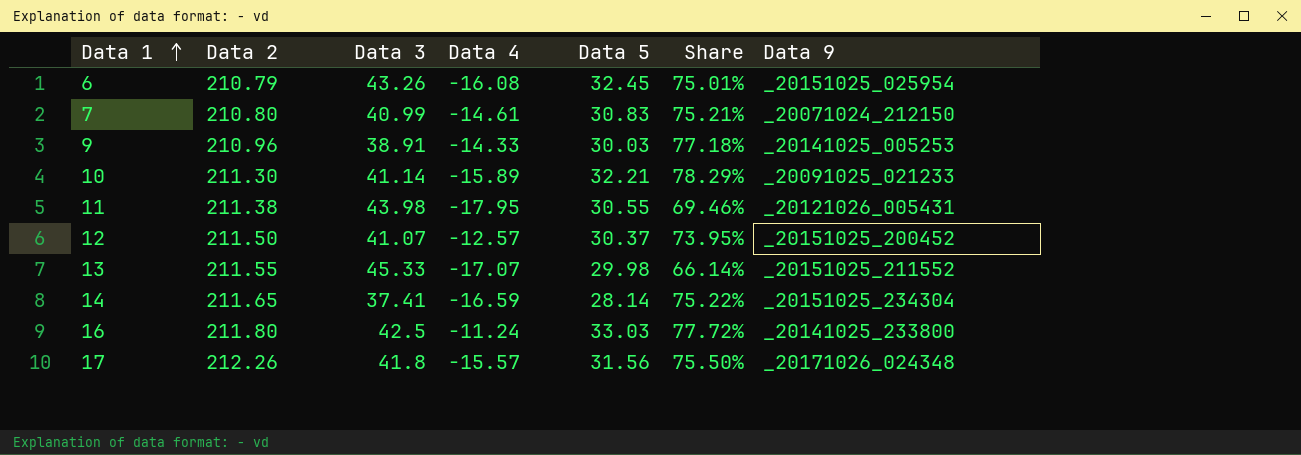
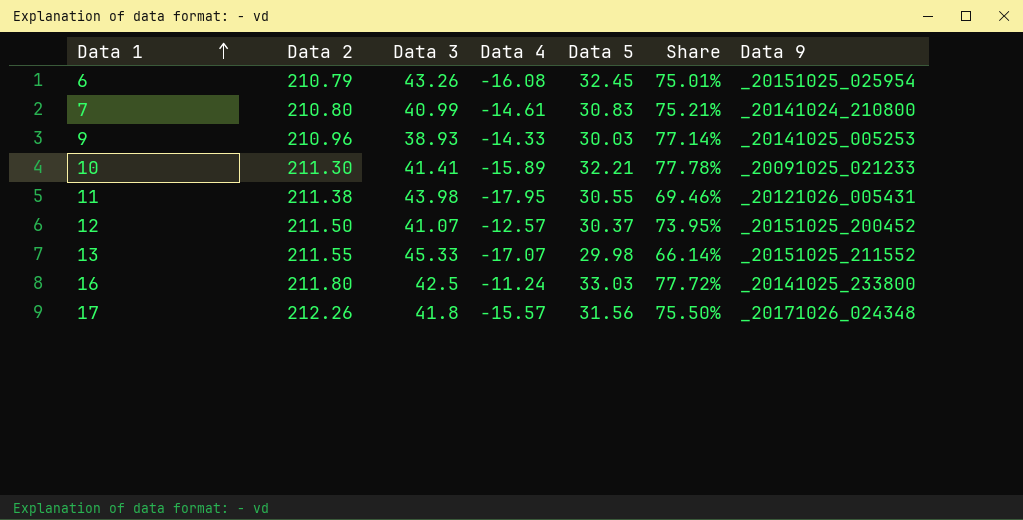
row 14: 211.65 | 37.41 | -16.59 | 28.14 | 75.22% | _20151025_234304 -> none
7 | Data 9: _20071024_212150 -> _20141024_210800
9 | Data 3: 38.91 -> 38.93
9 | Share: 77.18% -> 77.14%
10 | Data 3: 41.14 -> 41.41
10 | Share: 78.29% -> 77.78%

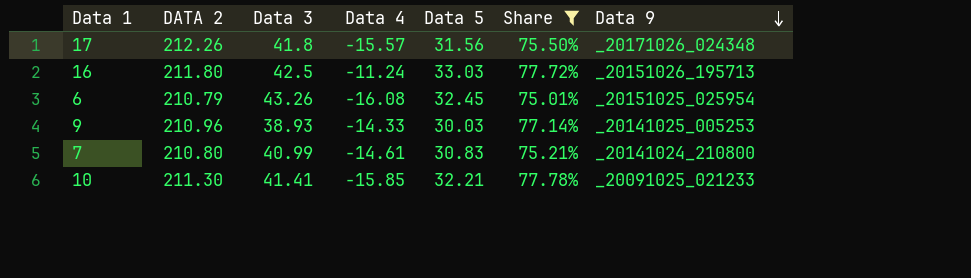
filter: none -> Share >= 75.01%
row order: Data 1 ascending -> Data 9 descending
column name: Data 2 -> DATA 2
16 | Data 9: _20141025_233800 -> _20151026_195713
10 | Data 4: -15.89 -> -15.85

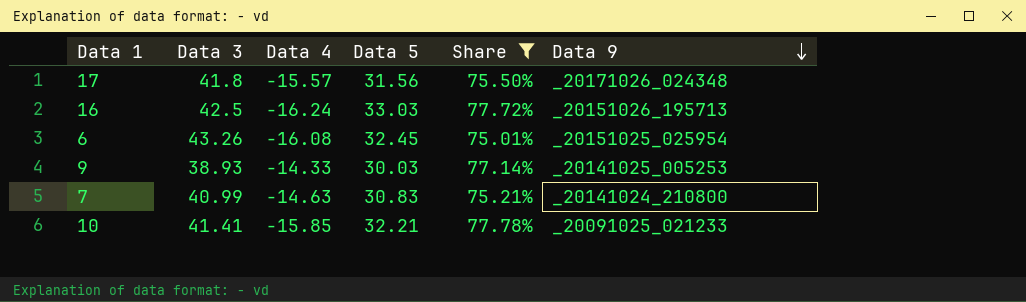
column DATA 2 | position: 2 -> none
16 | Data 4: -11.24 -> -16.24
7 | Data 4: -14.61 -> -14.63

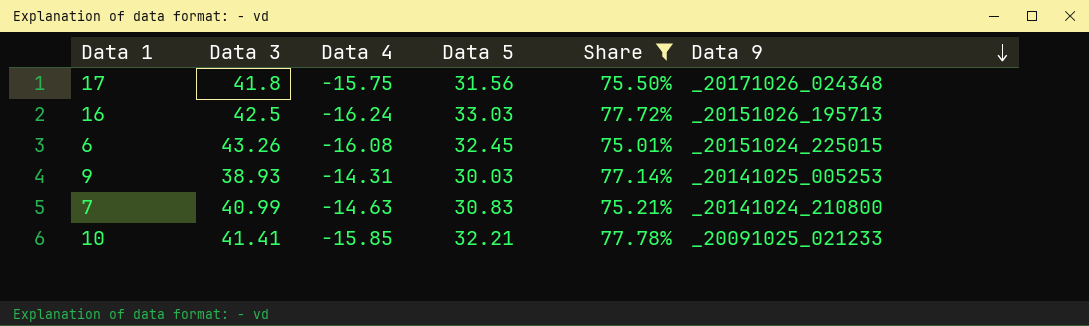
17 | Data 4: -15.57 -> -15.75
6 | Data 9: _20151025_025954 -> _20151024_225015
9 | Data 4: -14.33 -> -14.31

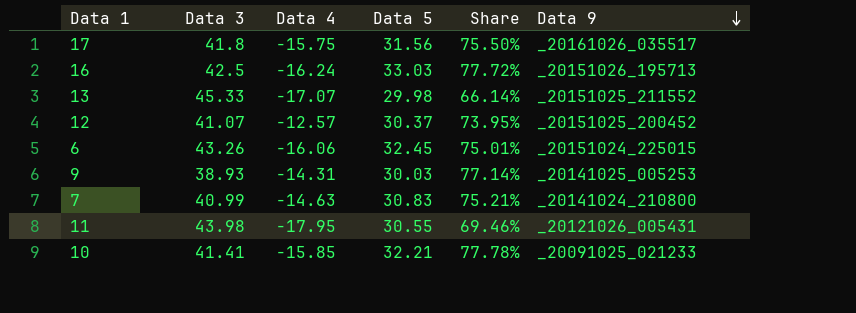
filter: Share >= 75.01% -> none
17 | Data 9: _20171026_024348 -> _20161026_035517
6 | Data 4: -16.08 -> -16.06

